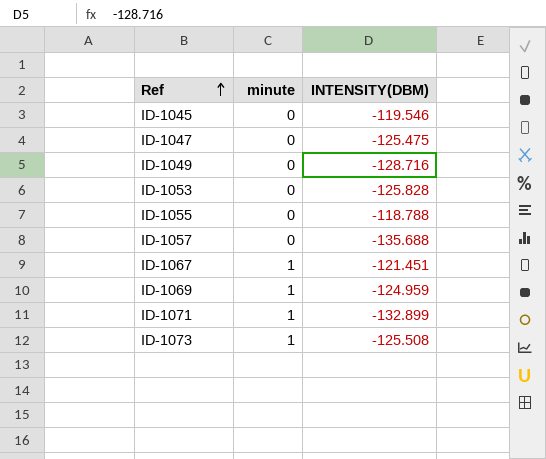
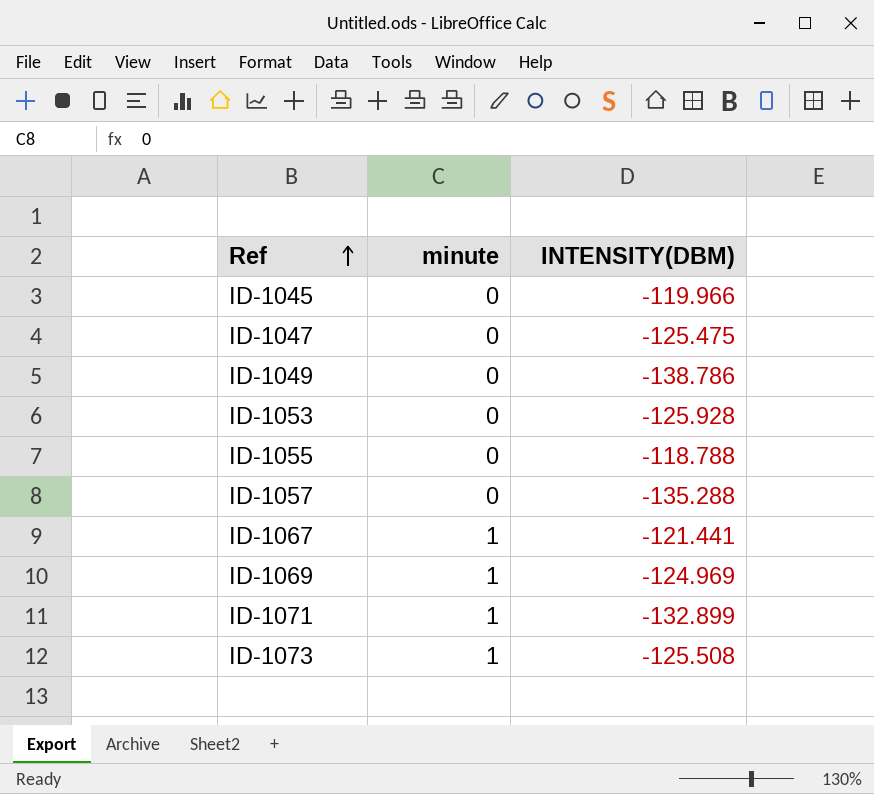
ID-1045 | INTENSITY(DBM): -119.546 -> -119.966
ID-1049 | INTENSITY(DBM): -128.716 -> -138.786
ID-1053 | INTENSITY(DBM): -125.828 -> -125.928
ID-1057 | INTENSITY(DBM): -135.688 -> -135.288
ID-1067 | INTENSITY(DBM): -121.451 -> -121.441
ID-1069 | INTENSITY(DBM): -124.959 -> -124.969

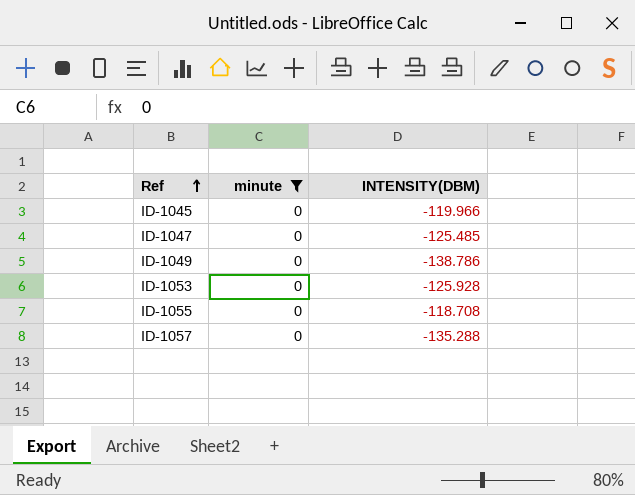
filter: none -> minute = 0
ID-1047 | INTENSITY(DBM): -125.475 -> -125.485
ID-1055 | INTENSITY(DBM): -118.788 -> -118.708

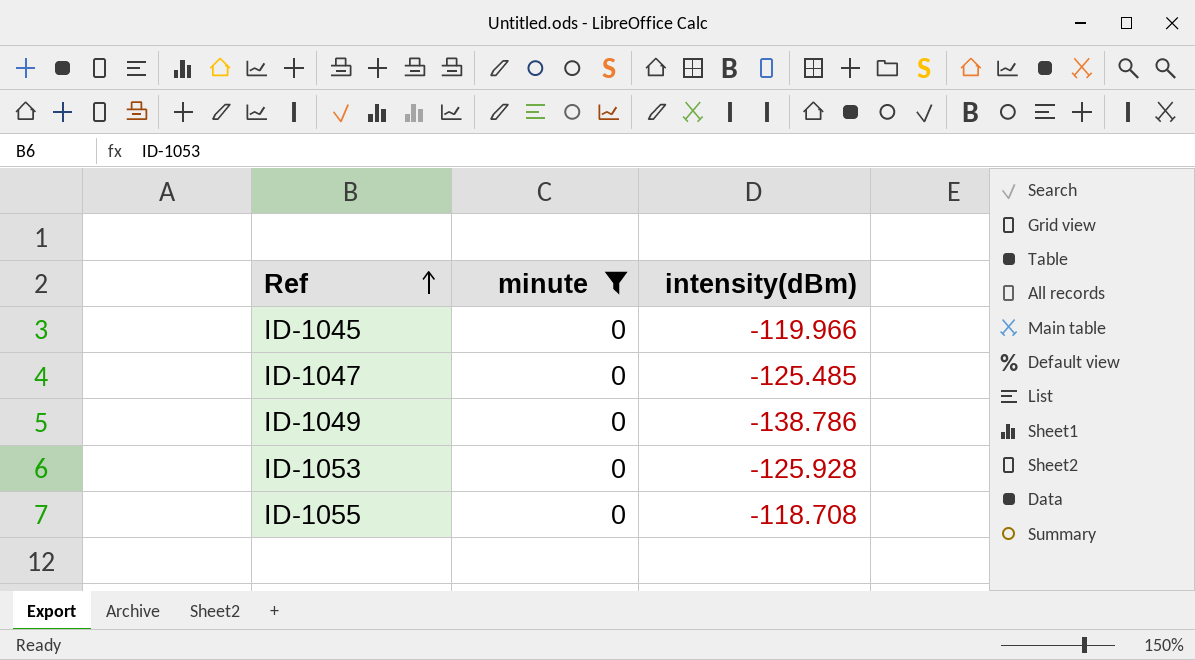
column name: INTENSITY(DBM) -> intensity(dBm)
row ID-1057: 0 | -135.288 -> none

